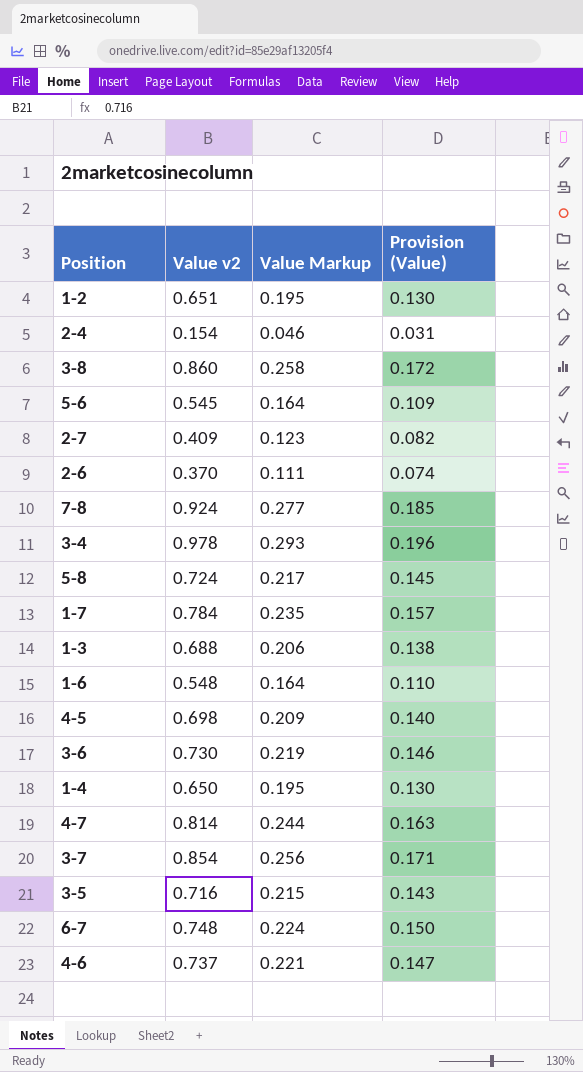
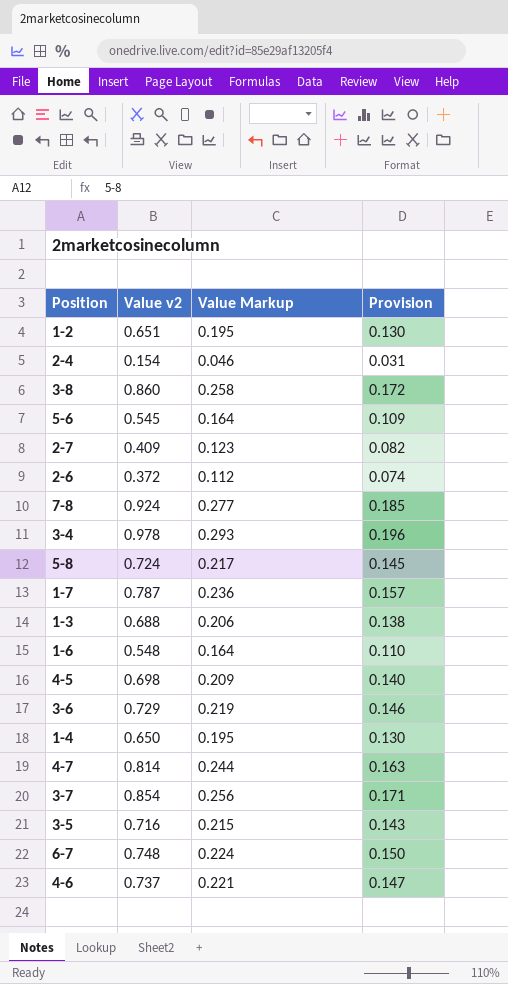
column name: Provision (Value) -> Provision
2-6 | Value v2: 0.370 -> 0.372
2-6 | Value Markup: 0.111 -> 0.112
1-7 | Value v2: 0.784 -> 0.787
1-7 | Value Markup: 0.235 -> 0.236
3-6 | Value v2: 0.730 -> 0.729

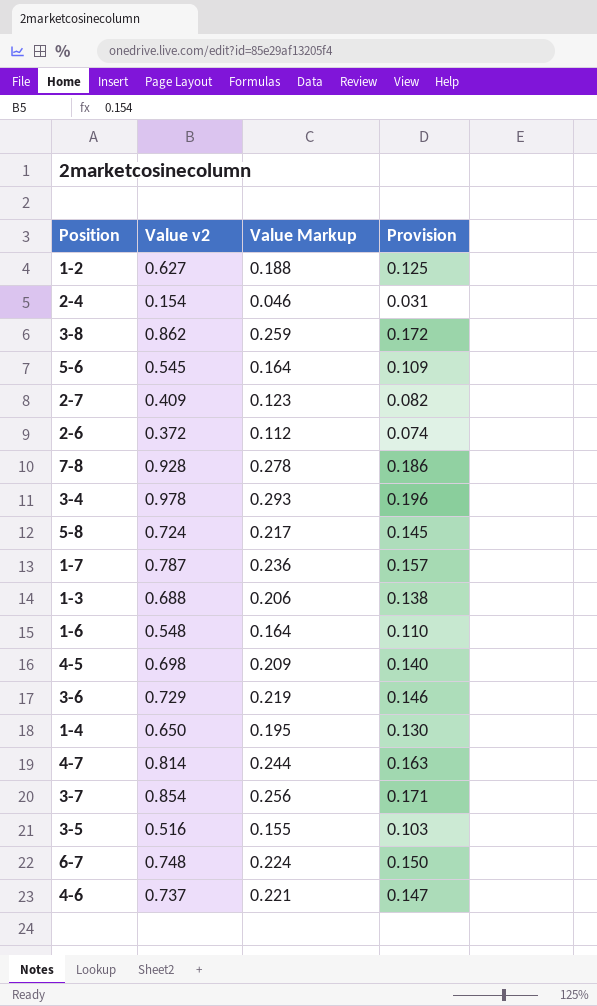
1-2 | Value v2: 0.651 -> 0.627
1-2 | Value Markup: 0.195 -> 0.188
1-2 | Provision: 0.130 -> 0.125
3-8 | Value v2: 0.860 -> 0.862
3-8 | Value Markup: 0.258 -> 0.259
7-8 | Value v2: 0.924 -> 0.928
7-8 | Value Markup: 0.277 -> 0.278
7-8 | Provision: 0.185 -> 0.186
3-5 | Value v2: 0.716 -> 0.516
3-5 | Value Markup: 0.215 -> 0.155
3-5 | Provision: 0.143 -> 0.103

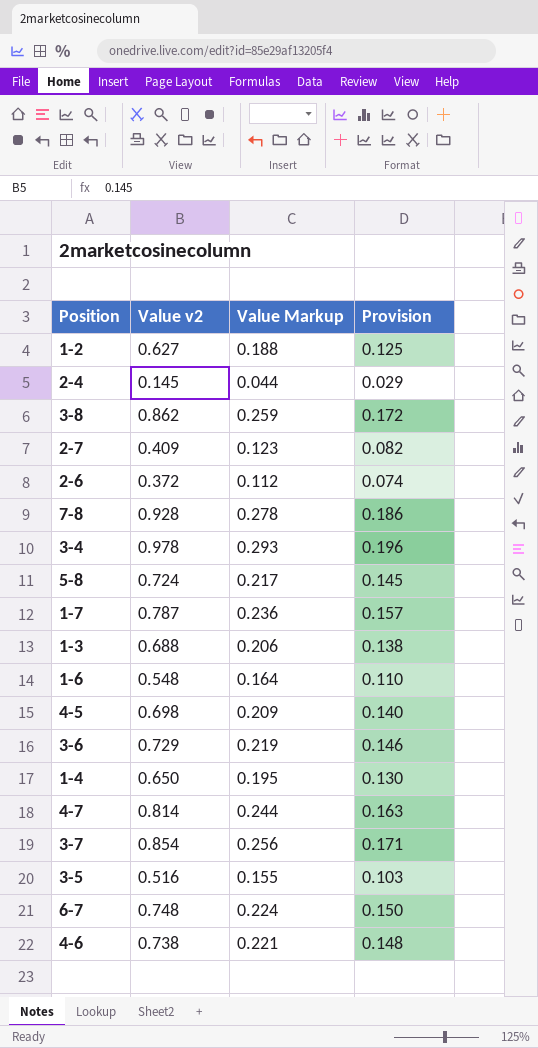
row 5-6: 0.545 | 0.164 | 0.109 -> none
2-4 | Value v2: 0.154 -> 0.145
2-4 | Value Markup: 0.046 -> 0.044
2-4 | Provision: 0.031 -> 0.029
4-6 | Value v2: 0.737 -> 0.738
4-6 | Provision: 0.147 -> 0.148

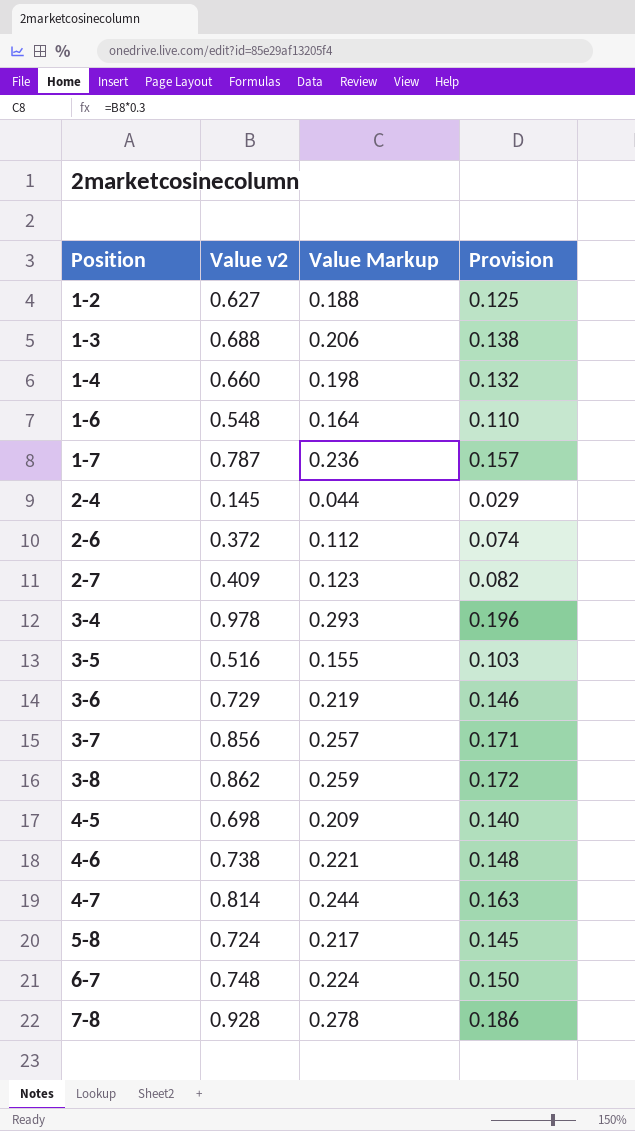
row order: none -> Position ascending
1-4 | Value v2: 0.650 -> 0.660
1-4 | Value Markup: 0.195 -> 0.198
1-4 | Provision: 0.130 -> 0.132
3-7 | Value v2: 0.854 -> 0.856
3-7 | Value Markup: 0.256 -> 0.257

